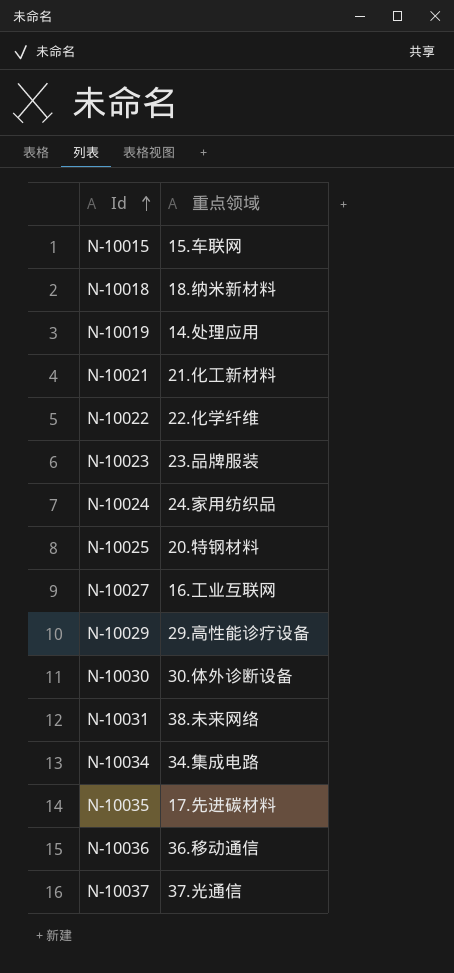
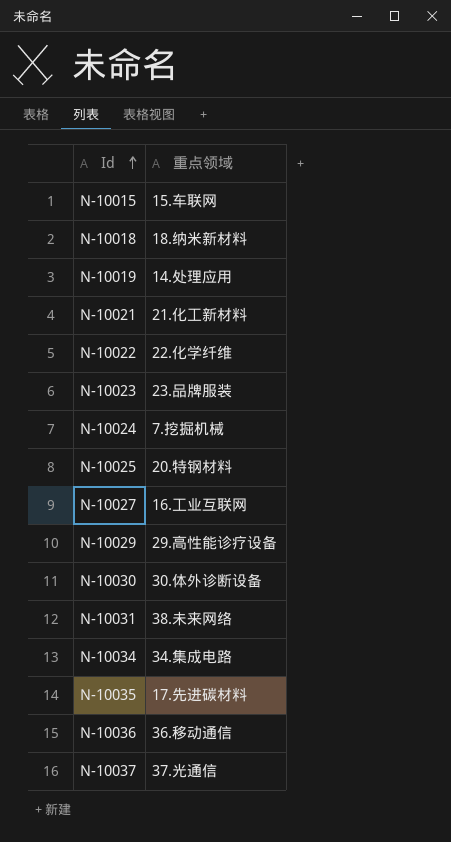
N-10024 | 重点领域: 24.家用纺织品 -> 7.挖掘机械

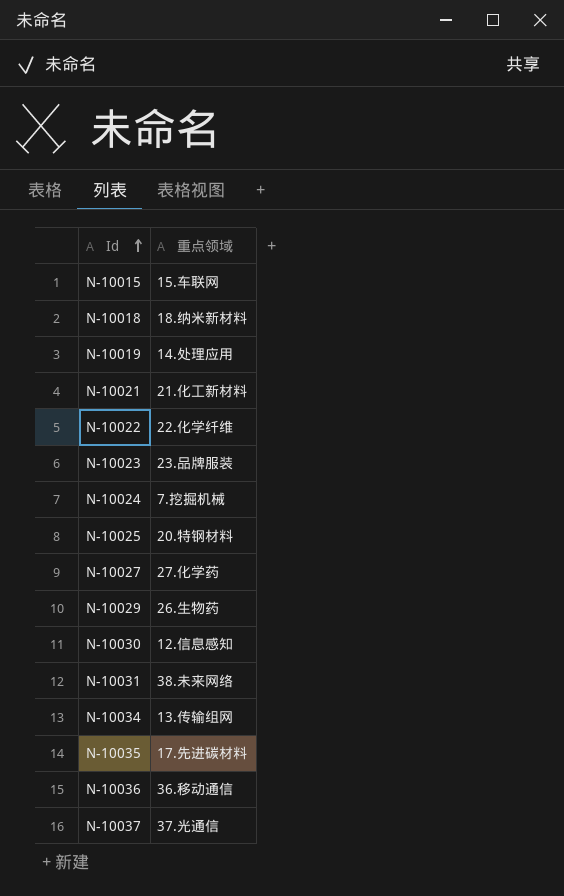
N-10027 | 重点领域: 16.工业互联网 -> 27.化学药
N-10029 | 重点领域: 29.高性能诊疗设备 -> 26.生物药
N-10030 | 重点领域: 30.体外诊断设备 -> 12.信息感知
N-10034 | 重点领域: 34.集成电路 -> 13.传输组网

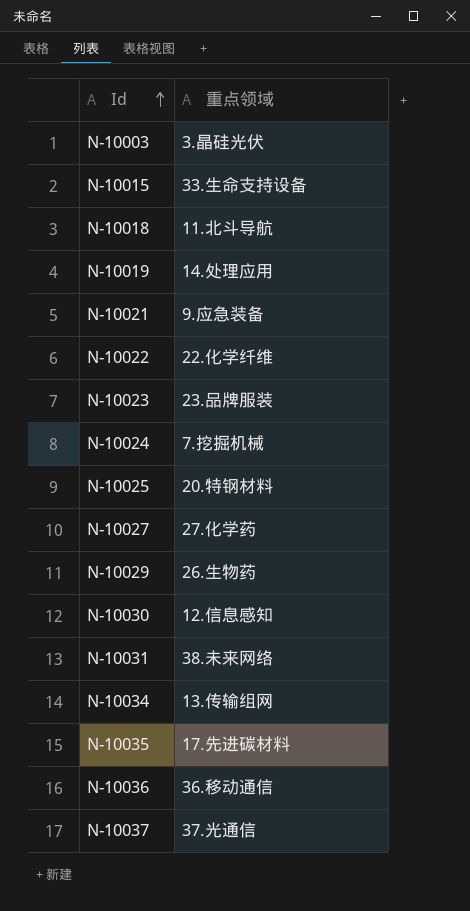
row N-10003: none -> 3.晶硅光伏
N-10015 | 重点领域: 15.车联网 -> 33.生命支持设备
N-10018 | 重点领域: 18.纳米新材料 -> 11.北斗导航
N-10021 | 重点领域: 21.化工新材料 -> 9.应急装备

